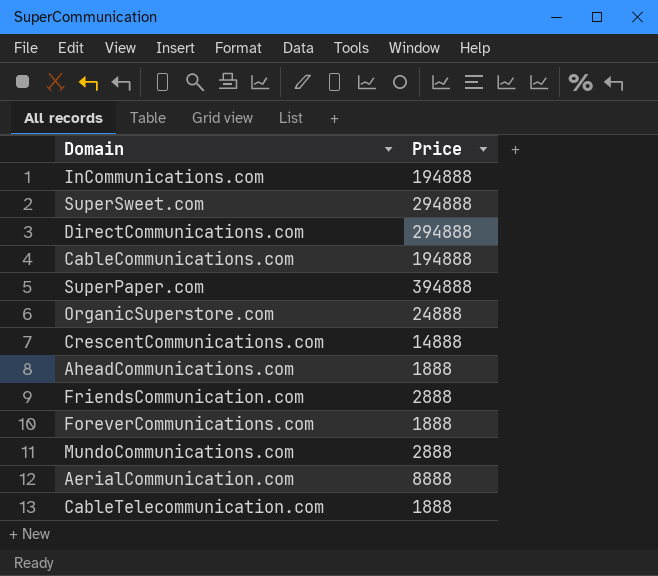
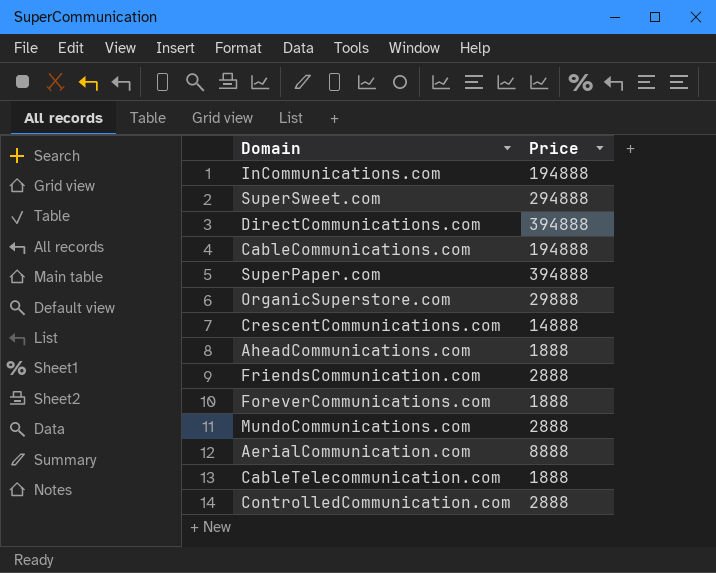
DirectCommunications.com | Price: 294888 -> 394888
OrganicSuperstore.com | Price: 24888 -> 29888
row ControlledCommunication.com: none -> 2888

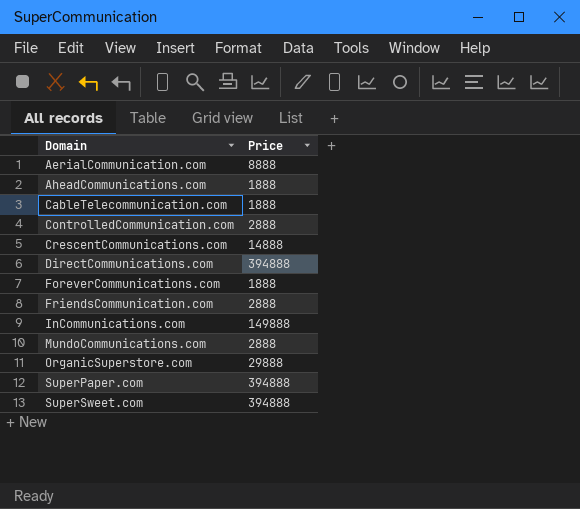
row order: none -> Domain ascending
row CableCommunications.com: 194888 -> none
InCommunications.com | Price: 194888 -> 149888
SuperSweet.com | Price: 294888 -> 394888

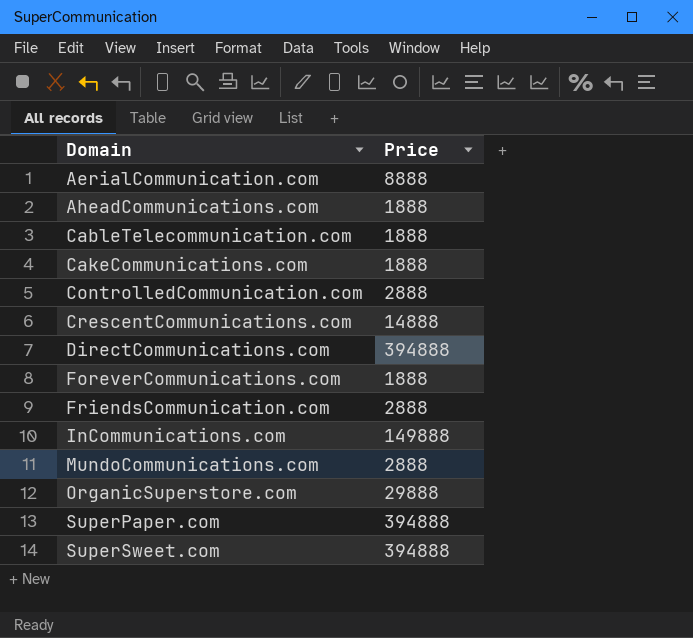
row CakeCommunications.com: none -> 1888

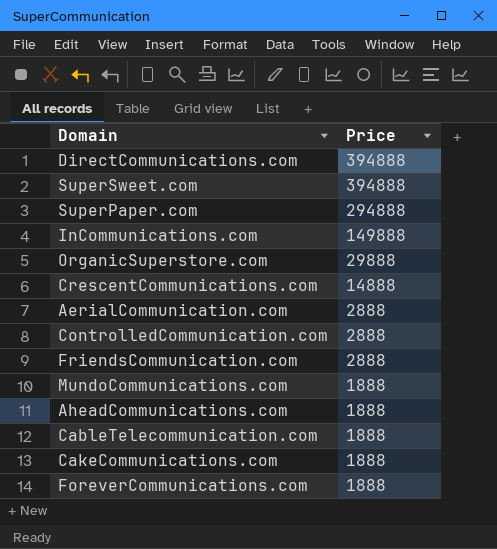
row order: Domain ascending -> Price descending
SuperPaper.com | Price: 394888 -> 294888
AerialCommunication.com | Price: 8888 -> 2888
MundoCommunications.com | Price: 2888 -> 1888

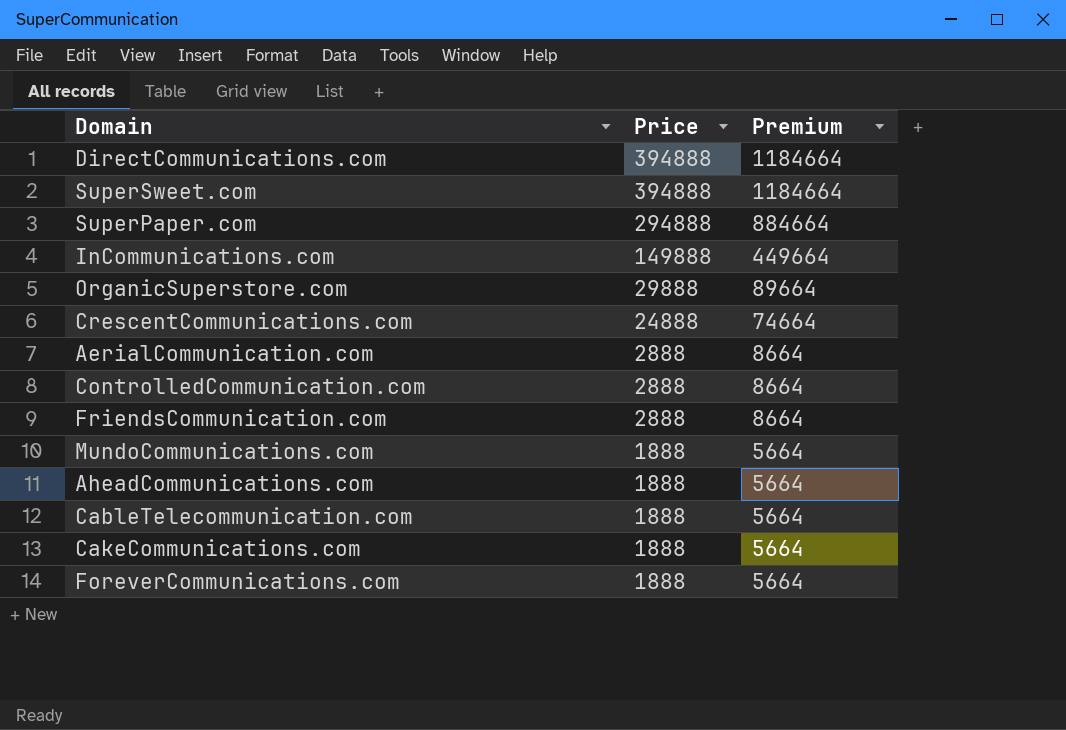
column Premium | formula: none -> [Price] * 3
CrescentCommunications.com | Price: 14888 -> 24888

